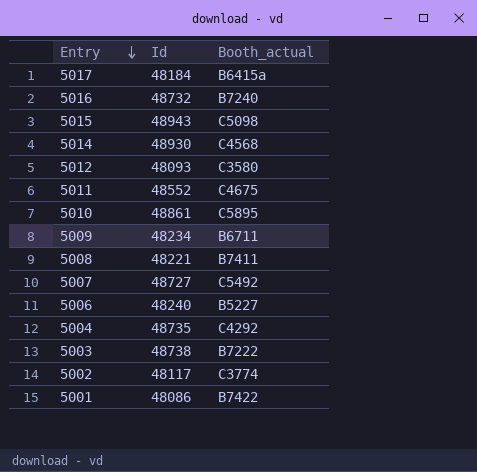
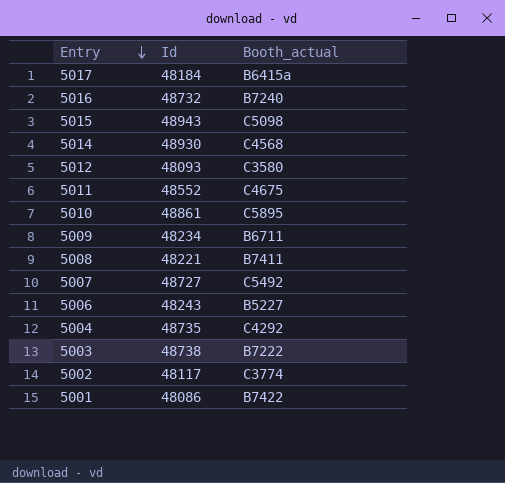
5006 | Id: 48240 -> 48243

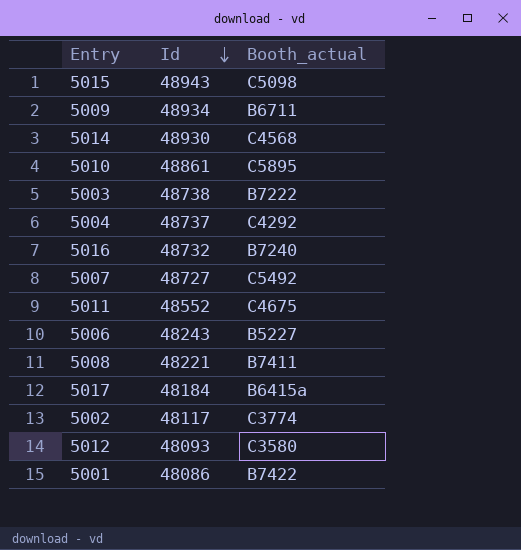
row order: Entry descending -> Id descending
5009 | Id: 48234 -> 48934
5004 | Id: 48735 -> 48737

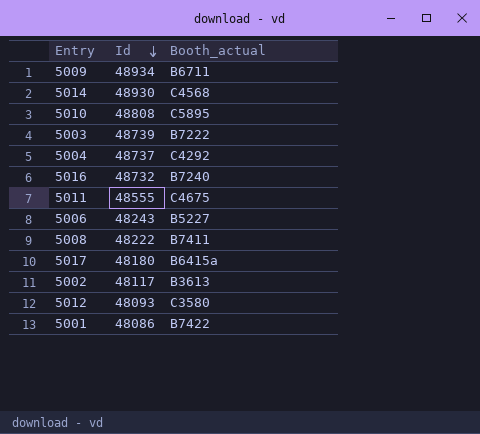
row 5015: 48943 | C5098 -> none
row 5007: 48727 | C5492 -> none
5010 | Id: 48861 -> 48808
5003 | Id: 48738 -> 48739
5011 | Id: 48552 -> 48555
5008 | Id: 48221 -> 48222
5017 | Id: 48184 -> 48180
5002 | Booth_actual: C3774 -> B3613

